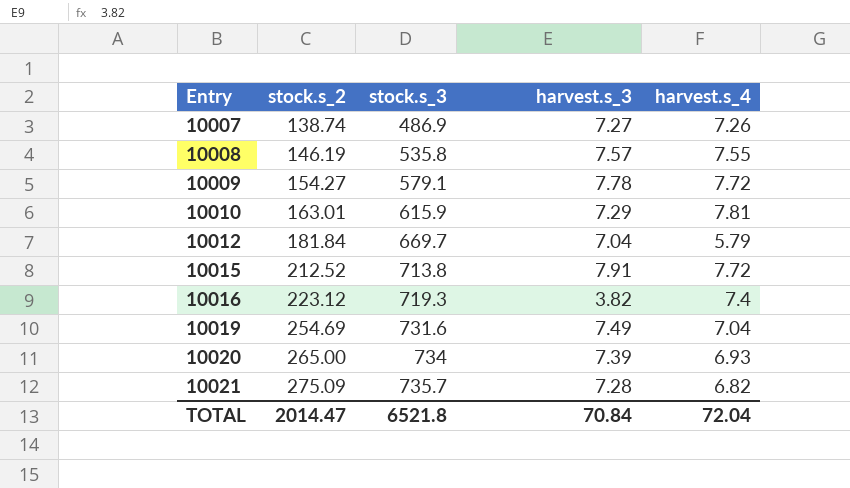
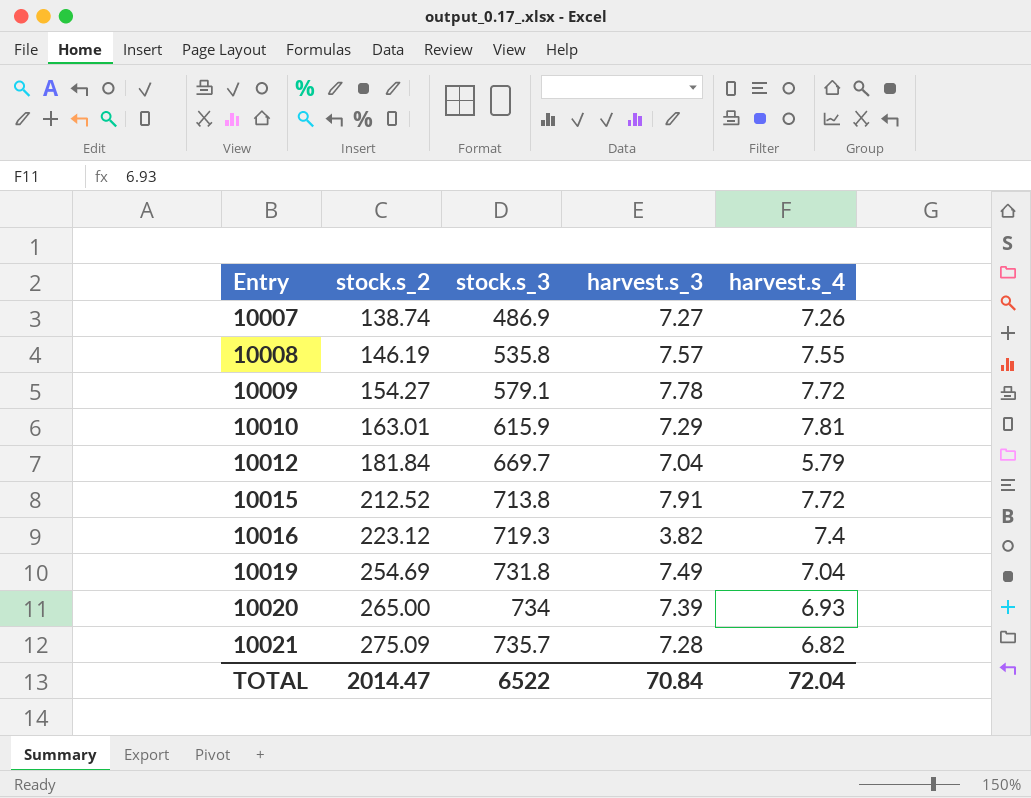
10019 | stock.s_3: 731.6 -> 731.8
TOTAL | stock.s_3: 6521.8 -> 6522

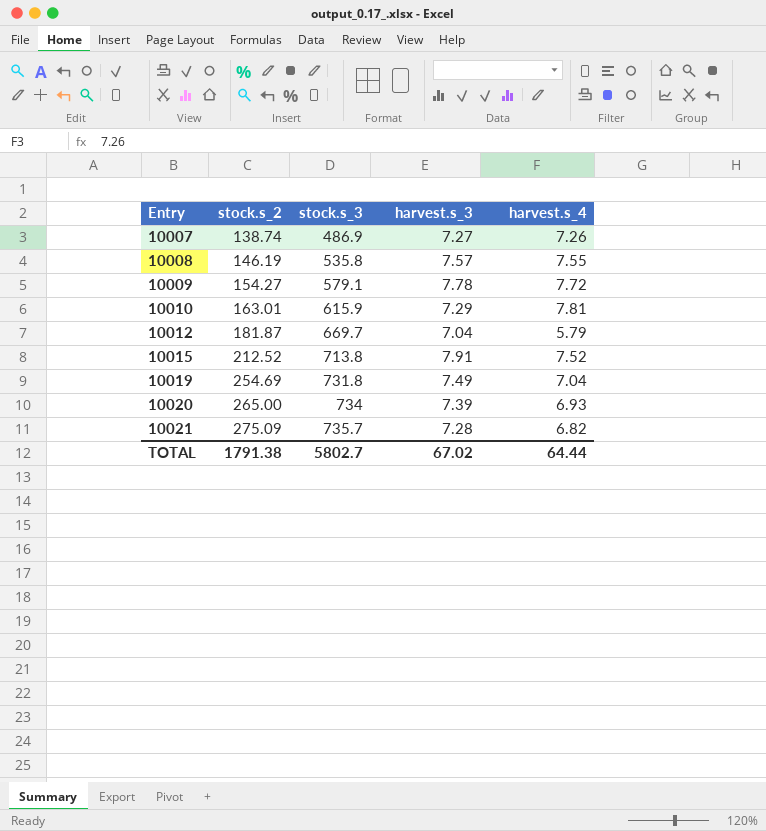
row 10016: 223.12 | 719.3 | 3.82 | 7.4 -> none
10012 | stock.s_2: 181.84 -> 181.87
10015 | harvest.s_4: 7.72 -> 7.52
TOTAL | stock.s_2: 2014.47 -> 1791.38
TOTAL | stock.s_3: 6522 -> 5802.7
TOTAL | harvest.s_3: 70.84 -> 67.02
TOTAL | harvest.s_4: 72.04 -> 64.44

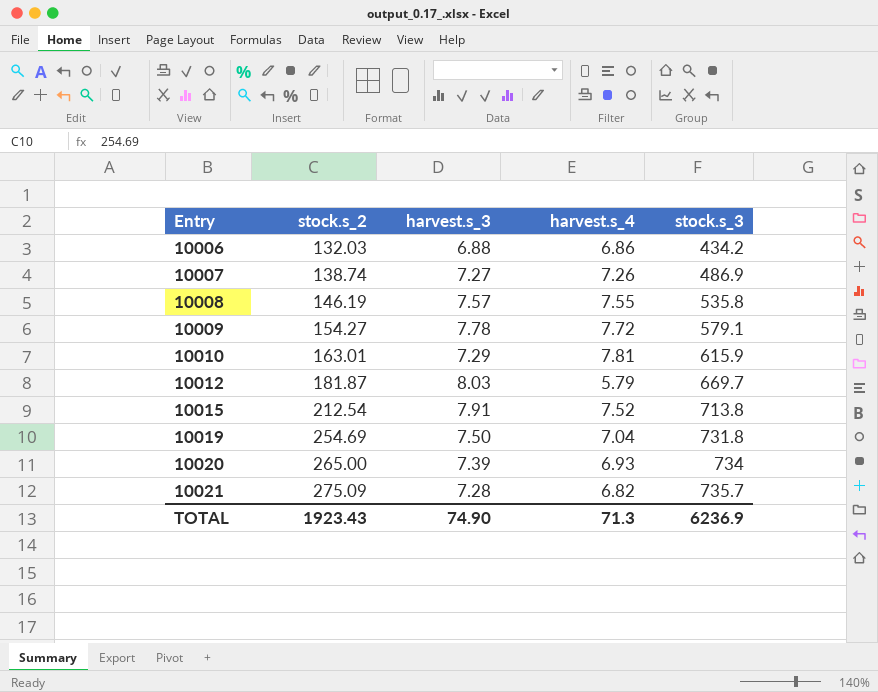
column stock.s_3 | position: 3 -> 5
row 10006: none -> 132.03 | 6.88 | 6.86 | 434.2
10012 | harvest.s_3: 7.04 -> 8.03
10015 | stock.s_2: 212.52 -> 212.54
10019 | harvest.s_3: 7.49 -> 7.50
TOTAL | stock.s_2: 1791.38 -> 1923.43
TOTAL | harvest.s_3: 67.02 -> 74.90
TOTAL | harvest.s_4: 64.44 -> 71.3
TOTAL | stock.s_3: 5802.7 -> 6236.9

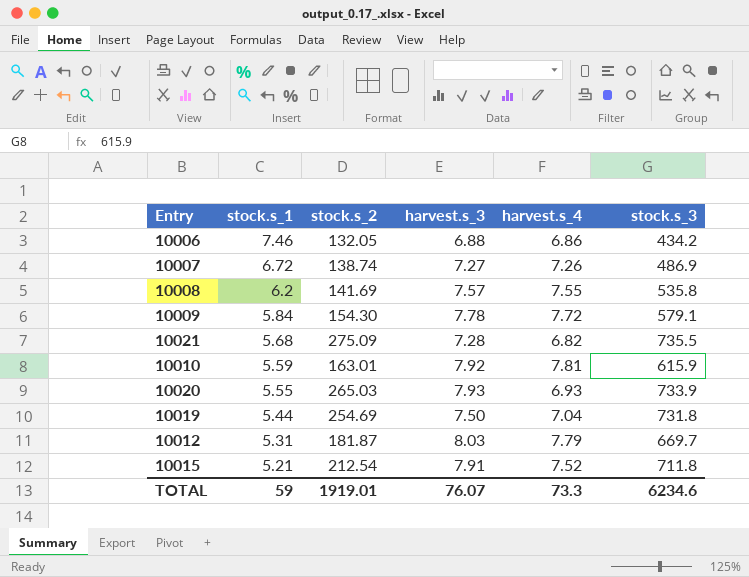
row order: Entry ascending -> stock.s_1 descending
column stock.s_1 | position: none -> 2
10006 | stock.s_2: 132.03 -> 132.05
10008 | stock.s_2: 146.19 -> 141.69
10009 | stock.s_2: 154.27 -> 154.30
10021 | stock.s_3: 735.7 -> 735.5
10010 | harvest.s_3: 7.29 -> 7.92
10020 | stock.s_2: 265.00 -> 265.03
10020 | harvest.s_3: 7.39 -> 7.93
10020 | stock.s_3: 734 -> 733.9
10012 | harvest.s_4: 5.79 -> 7.79
10015 | stock.s_3: 713.8 -> 711.8
TOTAL | stock.s_2: 1923.43 -> 1919.01
TOTAL | harvest.s_3: 74.90 -> 76.07
TOTAL | harvest.s_4: 71.3 -> 73.3
TOTAL | stock.s_3: 6236.9 -> 6234.6

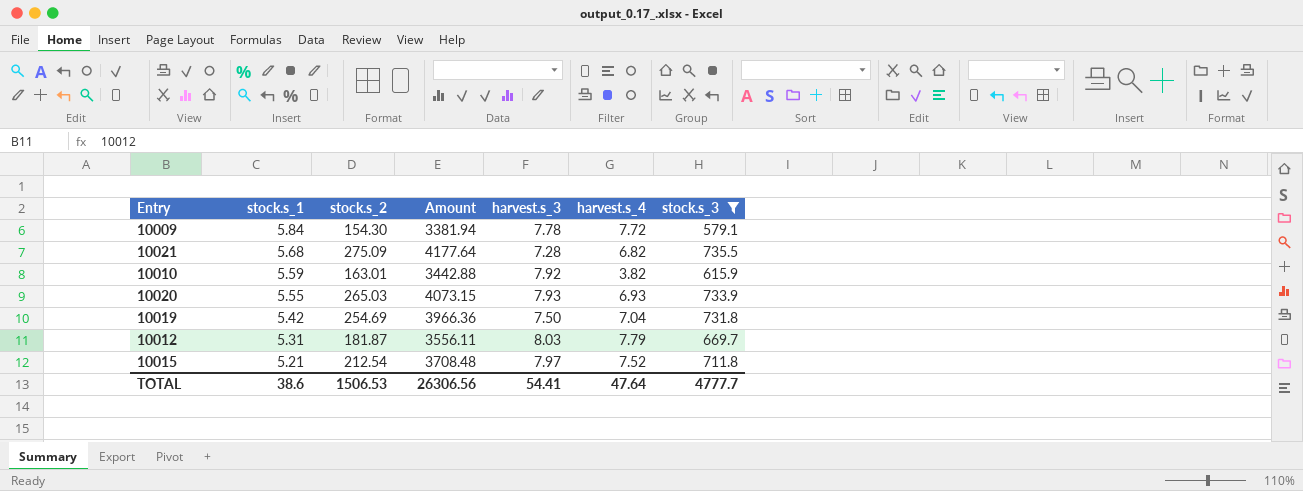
filter: none -> stock.s_3 >= 579.1
column Amount | formula: none -> [stock.s_1] * [stock.s_3]
10010 | harvest.s_4: 7.81 -> 3.82
10019 | stock.s_1: 5.44 -> 5.42
10015 | harvest.s_3: 7.91 -> 7.97
TOTAL | stock.s_1: 59 -> 38.6
TOTAL | stock.s_2: 1919.01 -> 1506.53
TOTAL | harvest.s_3: 76.07 -> 54.41
TOTAL | harvest.s_4: 73.3 -> 47.64
TOTAL | stock.s_3: 6234.6 -> 4777.7

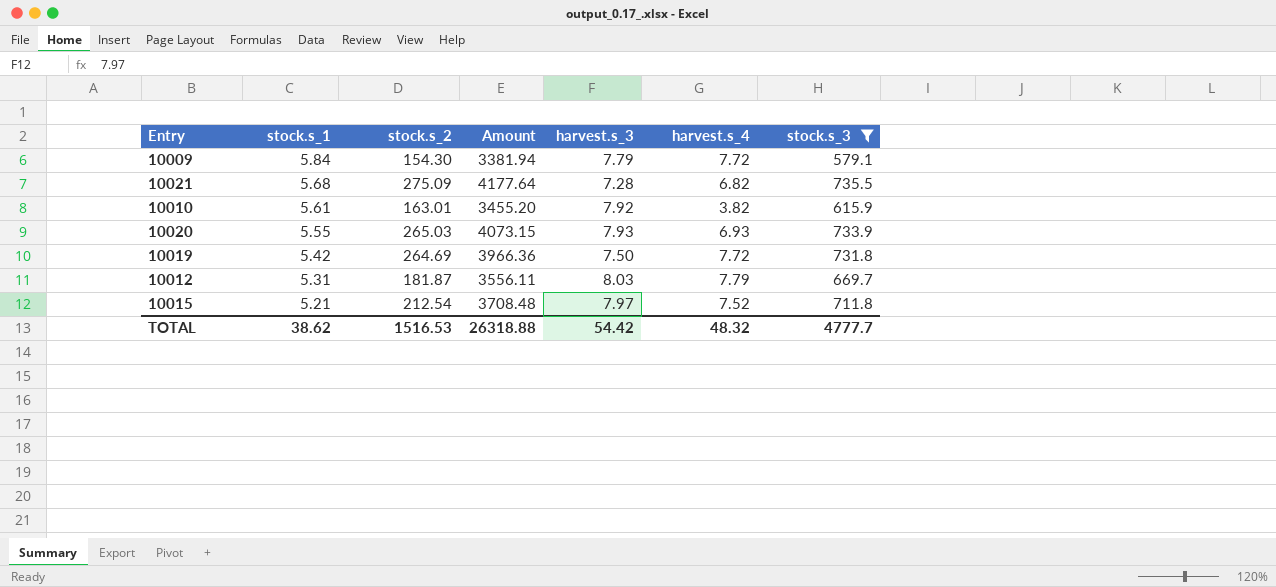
10009 | harvest.s_3: 7.78 -> 7.79
10010 | stock.s_1: 5.59 -> 5.61
10010 | Amount: 3442.88 -> 3455.20
10019 | stock.s_2: 254.69 -> 264.69
10019 | harvest.s_4: 7.04 -> 7.72
TOTAL | stock.s_1: 38.6 -> 38.62
TOTAL | stock.s_2: 1506.53 -> 1516.53
TOTAL | Amount: 26306.56 -> 26318.88
TOTAL | harvest.s_3: 54.41 -> 54.42
TOTAL | harvest.s_4: 47.64 -> 48.32

